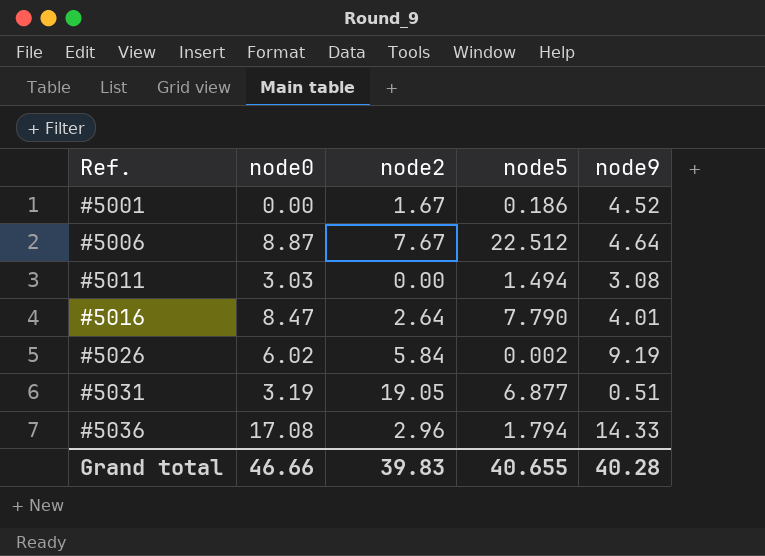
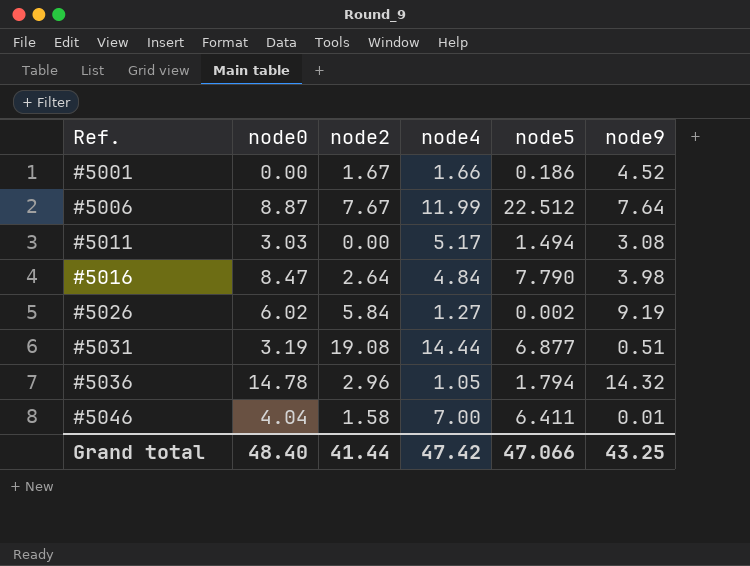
column node4 | position: none -> 4
#5006 | node9: 4.64 -> 7.64
#5016 | node9: 4.01 -> 3.98
#5031 | node2: 19.05 -> 19.08
#5036 | node0: 17.08 -> 14.78
#5036 | node9: 14.33 -> 14.32
row #5046: none -> 4.04 | 1.58 | 7.00 | 6.411 | 0.01
Grand total | node0: 46.66 -> 48.40
Grand total | node2: 39.83 -> 41.44
Grand total | node5: 40.655 -> 47.066
Grand total | node9: 40.28 -> 43.25

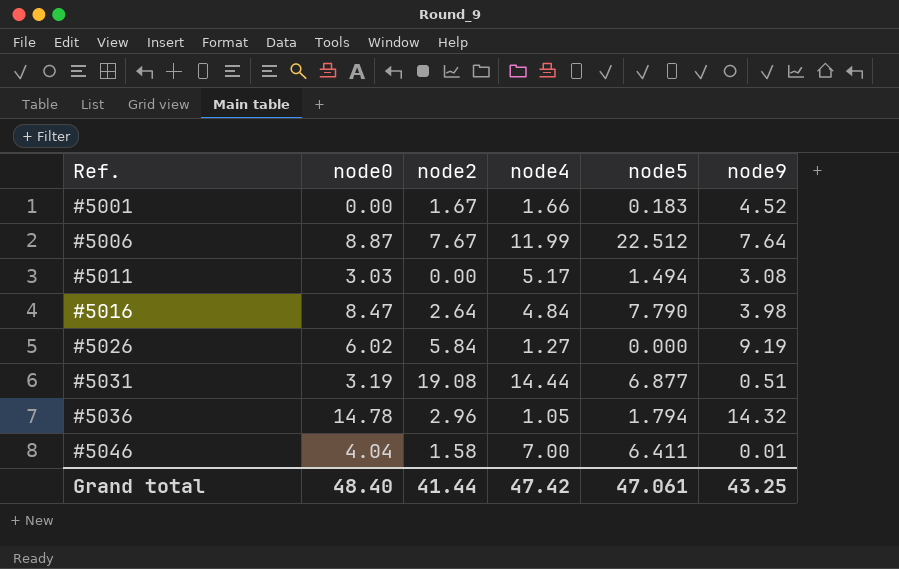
#5001 | node5: 0.186 -> 0.183
#5026 | node5: 0.002 -> 0.000
Grand total | node5: 47.066 -> 47.061

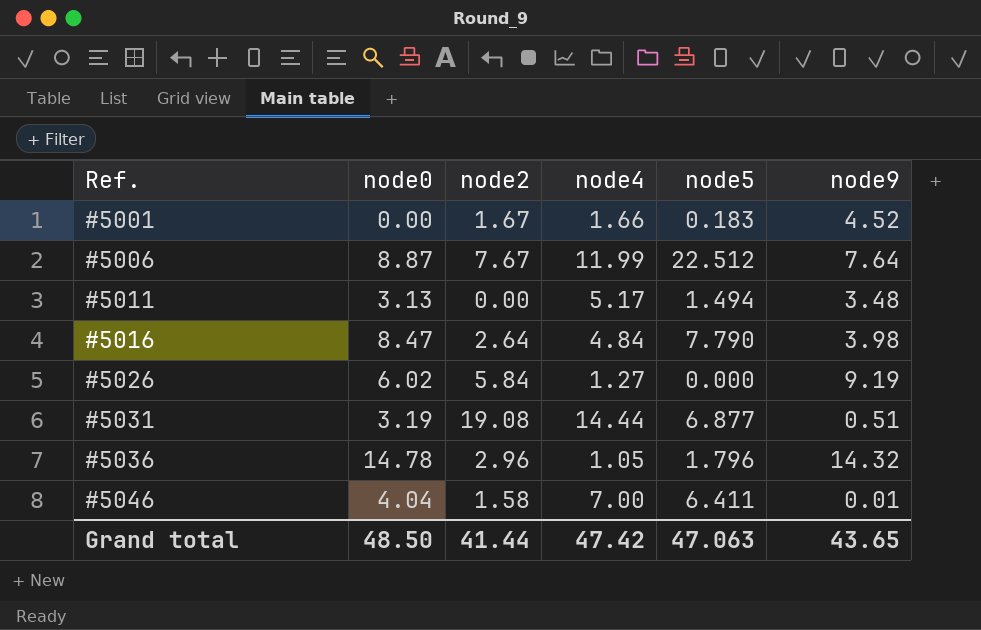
#5011 | node0: 3.03 -> 3.13
#5011 | node9: 3.08 -> 3.48
#5036 | node5: 1.794 -> 1.796
Grand total | node0: 48.40 -> 48.50
Grand total | node5: 47.061 -> 47.063
Grand total | node9: 43.25 -> 43.65

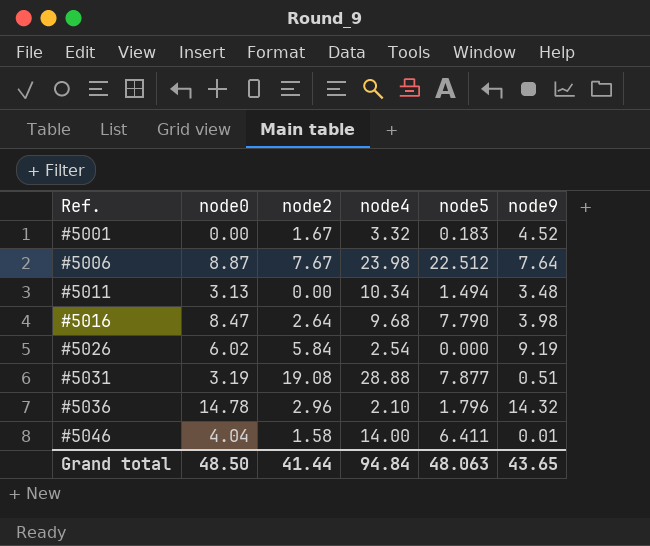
#5001 | node4: 1.66 -> 3.32
#5006 | node4: 11.99 -> 23.98
#5011 | node4: 5.17 -> 10.34
#5016 | node4: 4.84 -> 9.68
#5026 | node4: 1.27 -> 2.54
#5031 | node4: 14.44 -> 28.88
#5031 | node5: 6.877 -> 7.877
#5036 | node4: 1.05 -> 2.10
#5046 | node4: 7.00 -> 14.00
Grand total | node4: 47.42 -> 94.84
Grand total | node5: 47.063 -> 48.063

